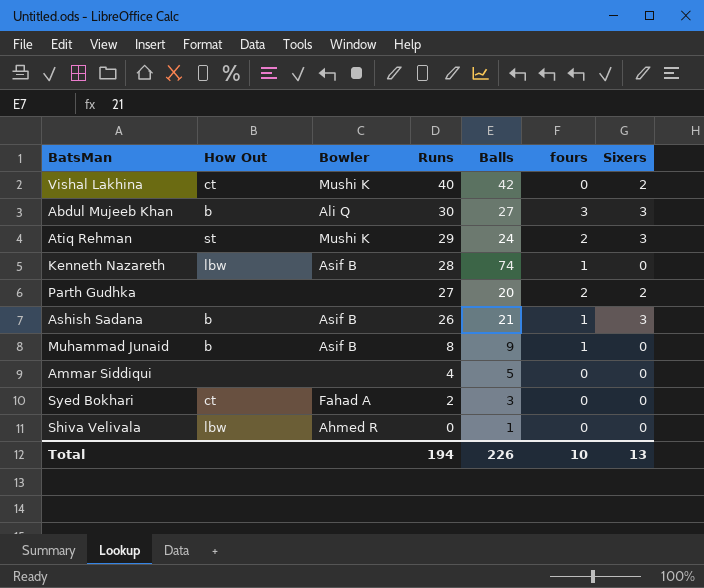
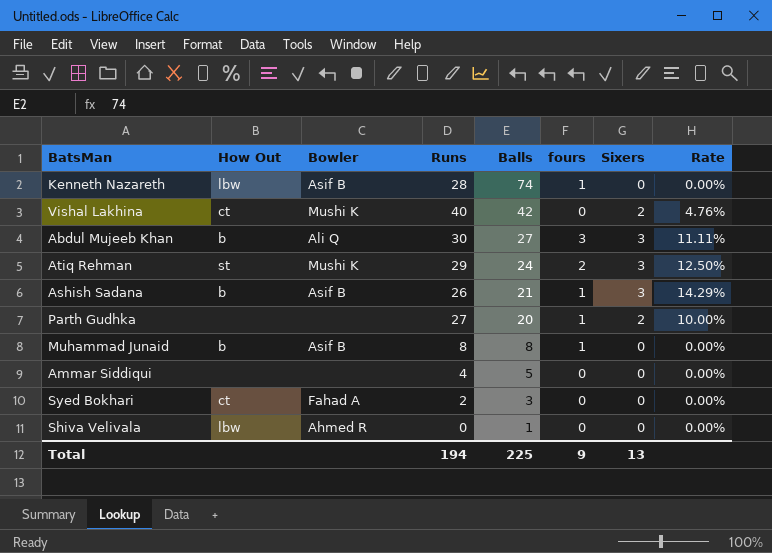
row order: Runs descending -> Balls descending
column Rate | formula: none -> [Sixers] / [Balls]
Parth Gudhka | fours: 2 -> 1
Muhammad Junaid | Balls: 9 -> 8
Total | Balls: 226 -> 225
Total | fours: 10 -> 9

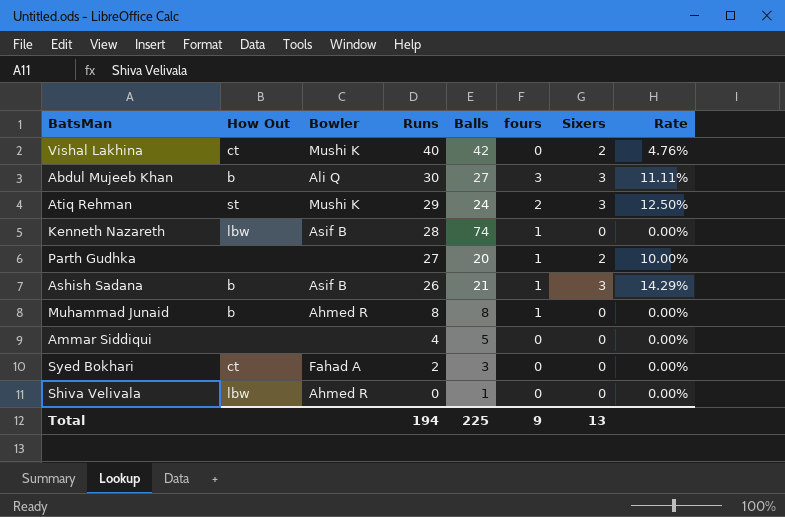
row order: Balls descending -> Runs descending
Muhammad Junaid | Bowler: Asif B -> Ahmed R

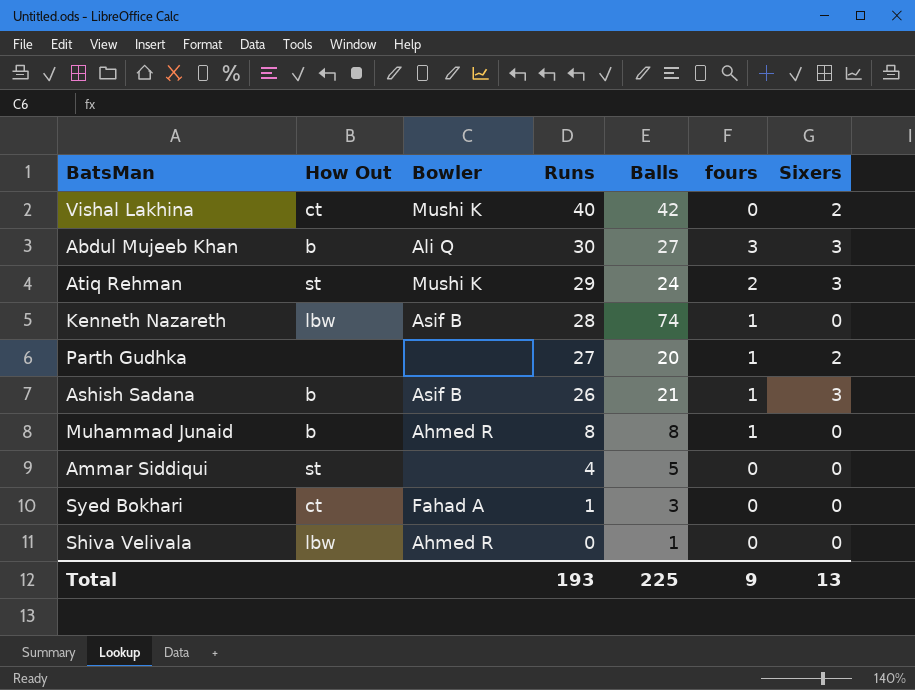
column Rate | formula: [Sixers] / [Balls] -> none
Ammar Siddiqui | How Out: none -> st
Syed Bokhari | Runs: 2 -> 1
Total | Runs: 194 -> 193

